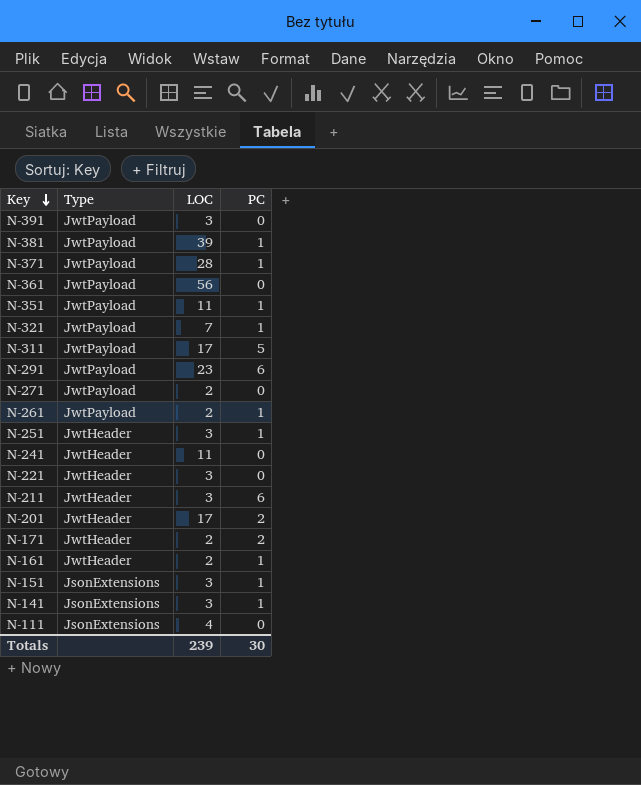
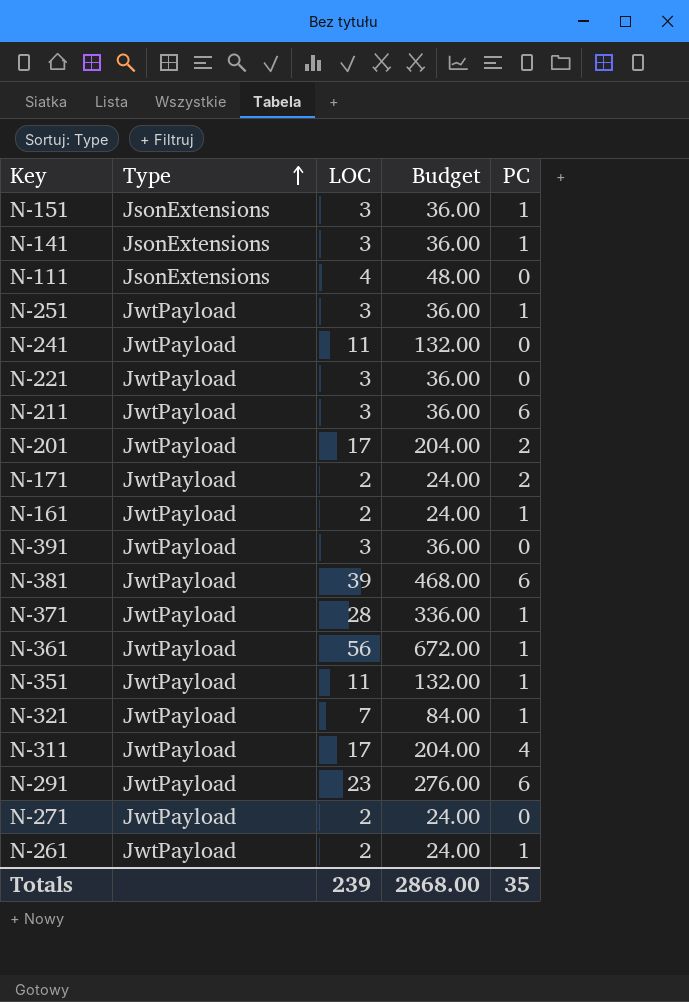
row order: Key descending -> Type ascending
column Budget | formula: none -> [LOC] * 12
N-251 | Type: JwtHeader -> JwtPayload
N-241 | Type: JwtHeader -> JwtPayload
N-221 | Type: JwtHeader -> JwtPayload
N-211 | Type: JwtHeader -> JwtPayload
N-201 | Type: JwtHeader -> JwtPayload
N-171 | Type: JwtHeader -> JwtPayload
N-161 | Type: JwtHeader -> JwtPayload
N-381 | PC: 1 -> 6
N-361 | PC: 0 -> 1
N-311 | PC: 5 -> 4
Totals | PC: 30 -> 35

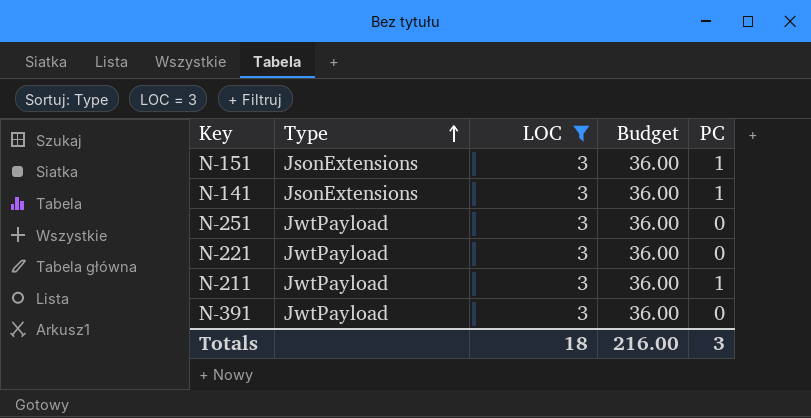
filter: none -> LOC = 3
N-251 | PC: 1 -> 0
N-211 | PC: 6 -> 1
Totals | LOC: 239 -> 18
Totals | Budget: 2868.00 -> 216.00
Totals | PC: 35 -> 3

